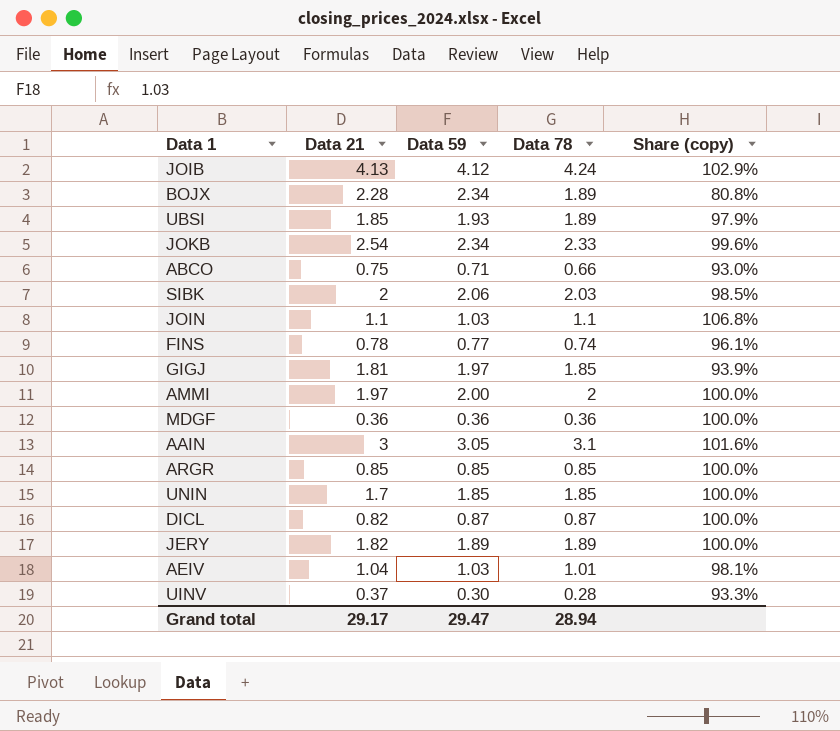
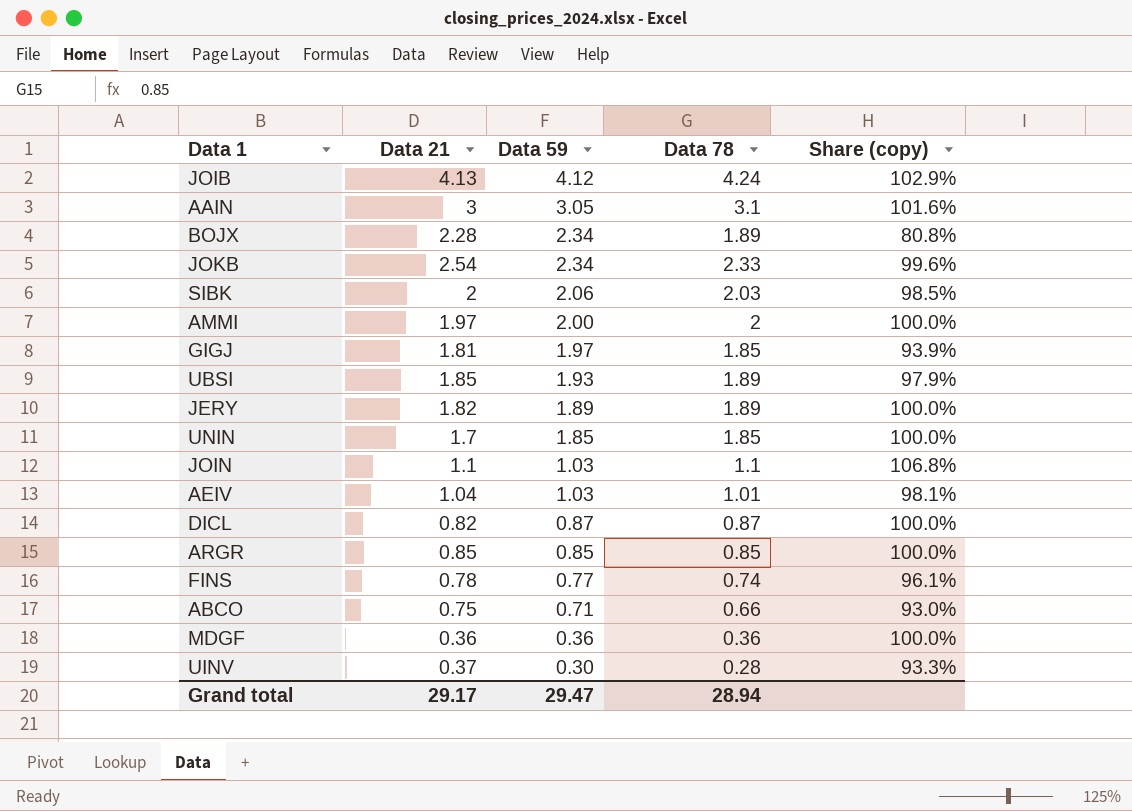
row order: none -> Data 59 descending

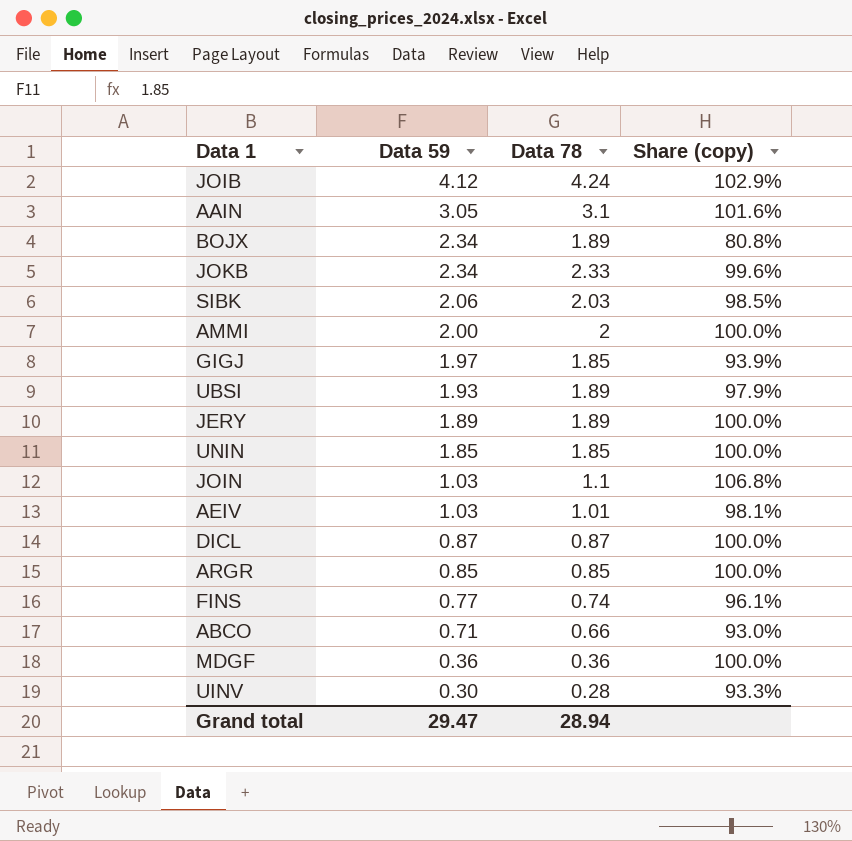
column Data 21 | position: 2 -> none

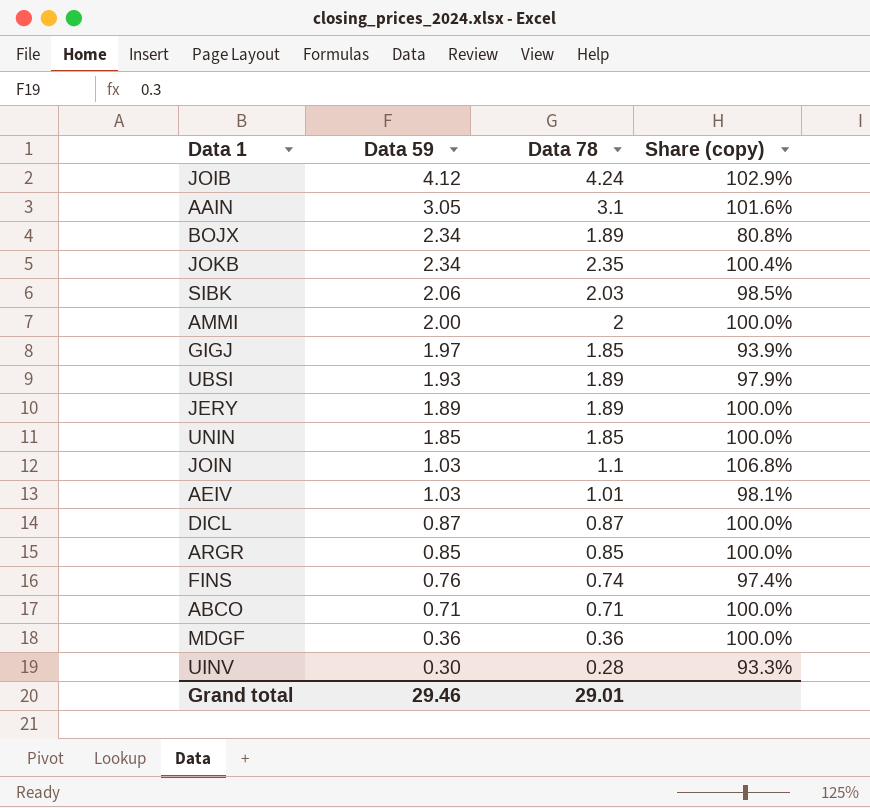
JOKB | Data 78: 2.33 -> 2.35
JOKB | Share (copy): 99.6% -> 100.4%
FINS | Data 59: 0.77 -> 0.76
FINS | Share (copy): 96.1% -> 97.4%
ABCO | Data 78: 0.66 -> 0.71
ABCO | Share (copy): 93.0% -> 100.0%
Grand total | Data 59: 29.47 -> 29.46
Grand total | Data 78: 28.94 -> 29.01

